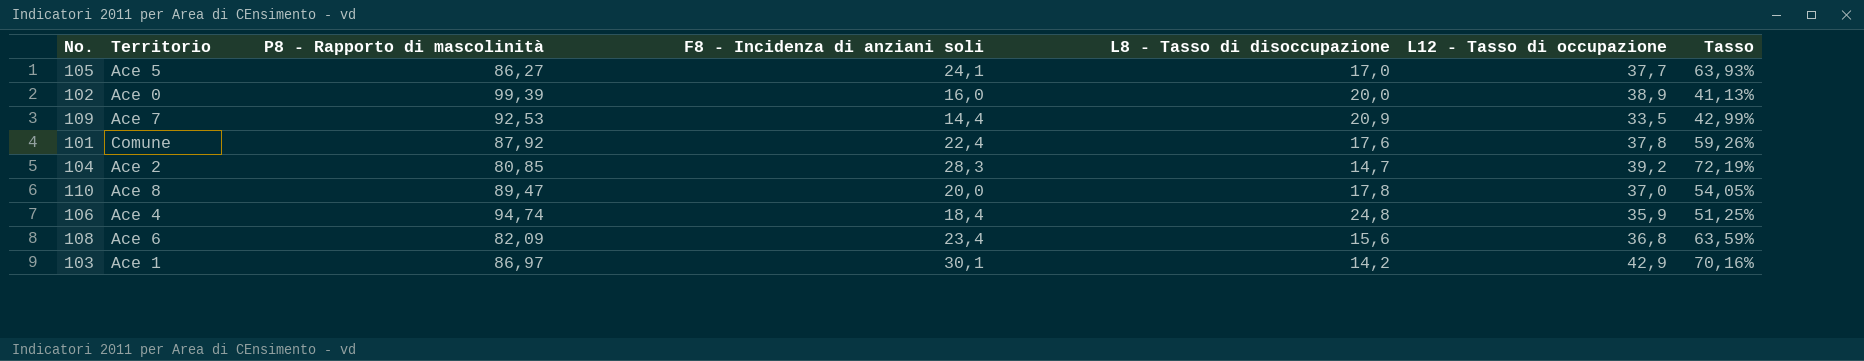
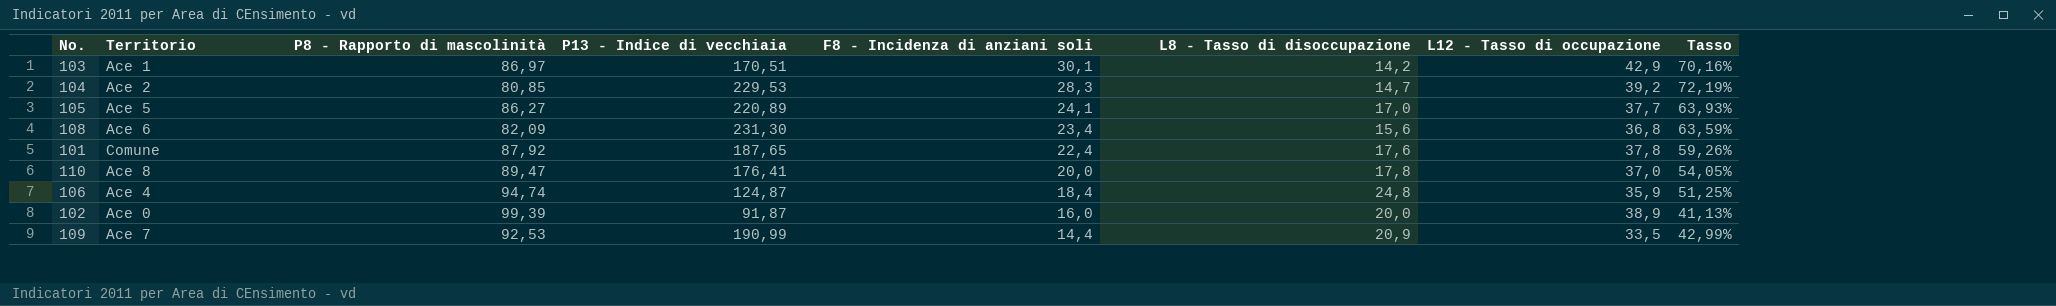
row order: none -> F8 - Incidenza di anziani soli descending
column P13 - Indice di vecchiaia | position: none -> 4

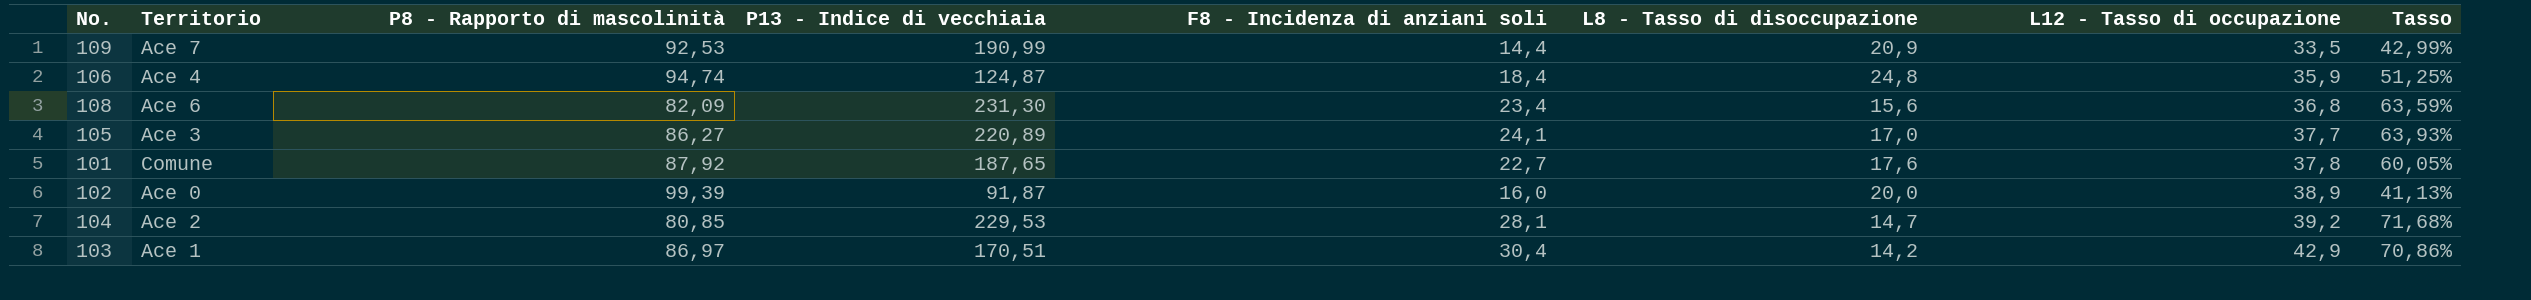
row order: F8 - Incidenza di anziani soli descending -> L12 - Tasso di occupazione ascending
row 110: Ace 8 | 89,47 | 176,41 | 20,0 | 17,8 | 37,0 | 54,05% -> none
105 | Territorio: Ace 5 -> Ace 3
101 | F8 - Incidenza di anziani soli: 22,4 -> 22,7
101 | Tasso: 59,26% -> 60,05%
104 | F8 - Incidenza di anziani soli: 28,3 -> 28,1
104 | Tasso: 72,19% -> 71,68%
103 | F8 - Incidenza di anziani soli: 30,1 -> 30,4
103 | Tasso: 70,16% -> 70,86%

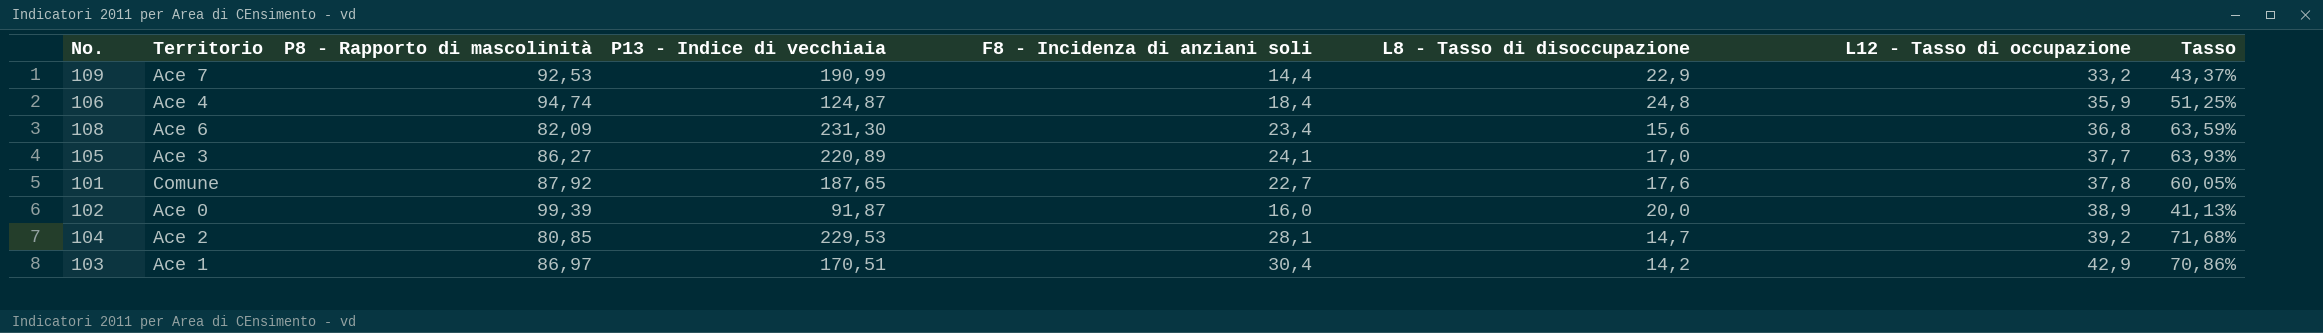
109 | L8 - Tasso di disoccupazione: 20,9 -> 22,9
109 | L12 - Tasso di occupazione: 33,5 -> 33,2
109 | Tasso: 42,99% -> 43,37%

